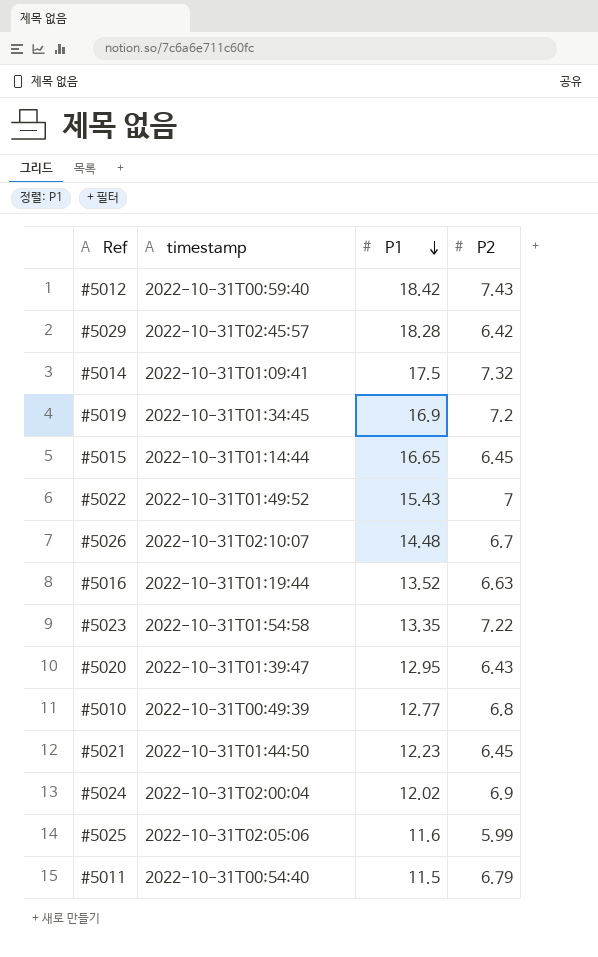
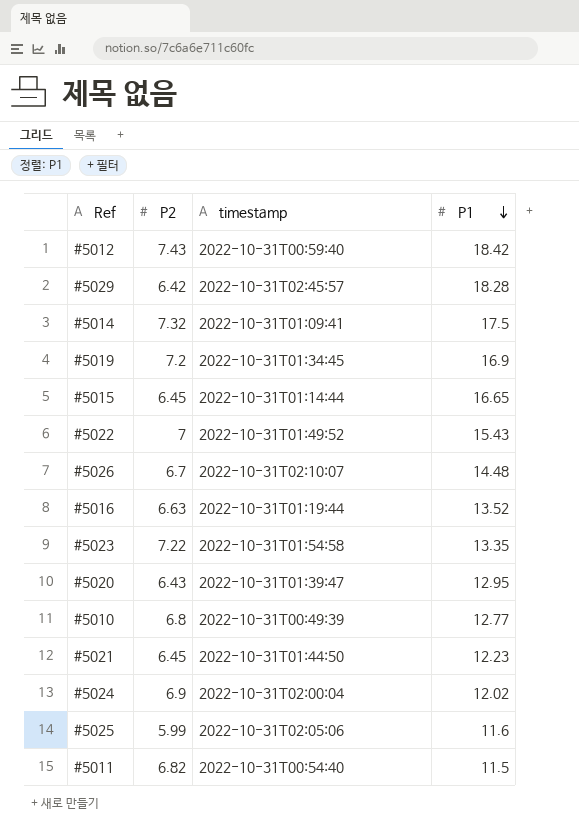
column P2 | position: 4 -> 2
#5011 | P2: 6.79 -> 6.82

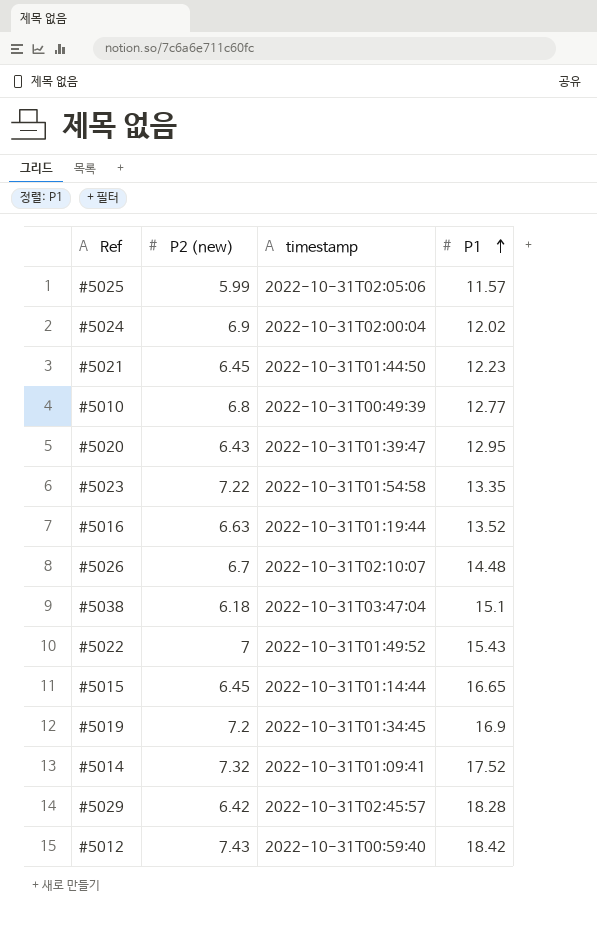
row order: P1 descending -> P1 ascending
column name: P2 -> P2 (new)
row #5011: 6.82 | 2022-10-31T00:54:40 | 11.5 -> none
#5025 | P1: 11.6 -> 11.57
row #5038: none -> 6.18 | 2022-10-31T03:47:04 | 15.1
#5014 | P1: 17.5 -> 17.52

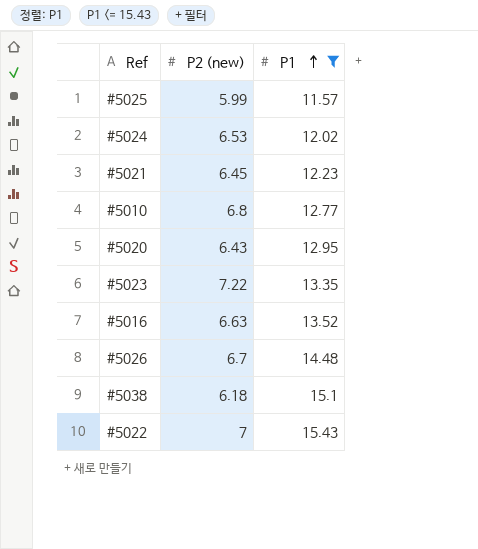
filter: none -> P1 <= 15.43
column timestamp | position: 3 -> none
#5024 | P2 (new): 6.9 -> 6.53

